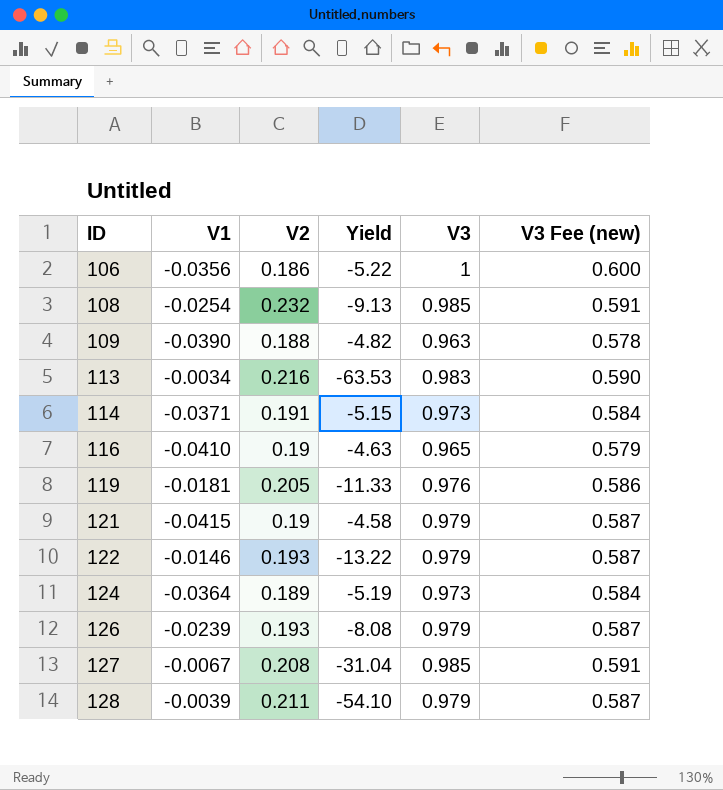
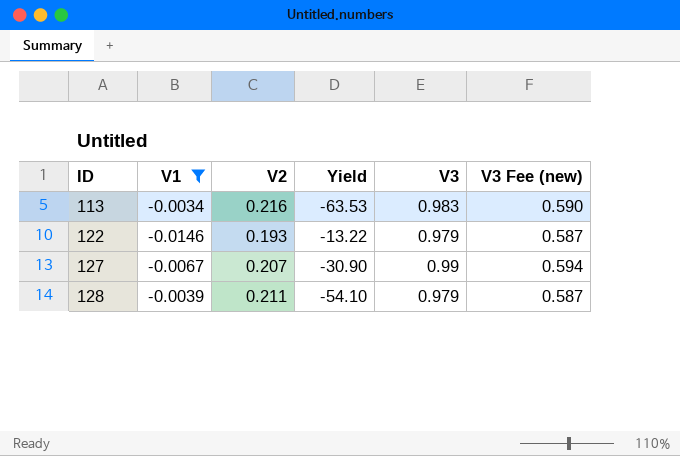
filter: none -> V1 >= -0.0146
127 | V2: 0.208 -> 0.207
127 | Yield: -31.04 -> -30.90
127 | V3: 0.985 -> 0.99
127 | V3 Fee (new): 0.591 -> 0.594

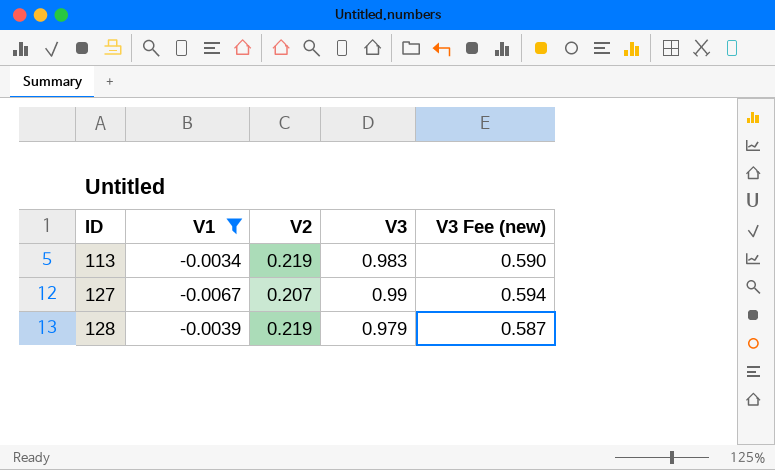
column Yield | formula: [V2] / [V1] -> none
row 122: -0.0146 | 0.193 | -13.22 | 0.979 | 0.587 -> none
113 | V2: 0.216 -> 0.219
128 | V2: 0.211 -> 0.219

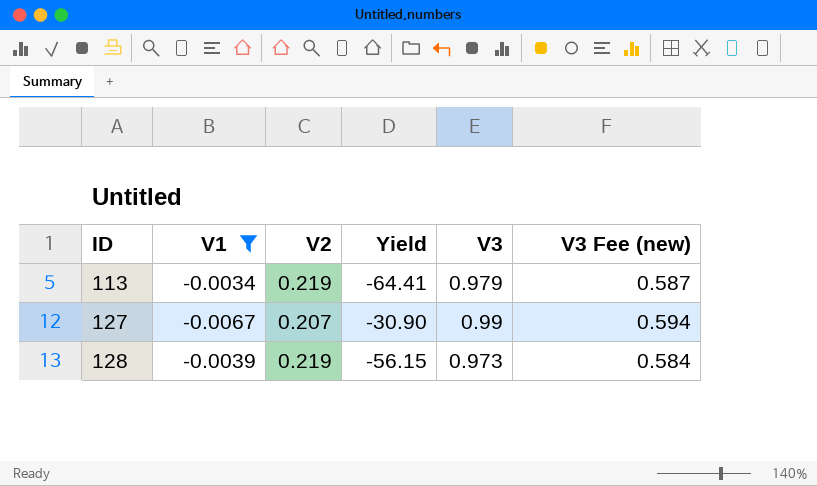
column Yield | formula: none -> [V2] / [V1]
113 | V3: 0.983 -> 0.979
113 | V3 Fee (new): 0.590 -> 0.587
128 | V3: 0.979 -> 0.973
128 | V3 Fee (new): 0.587 -> 0.584

